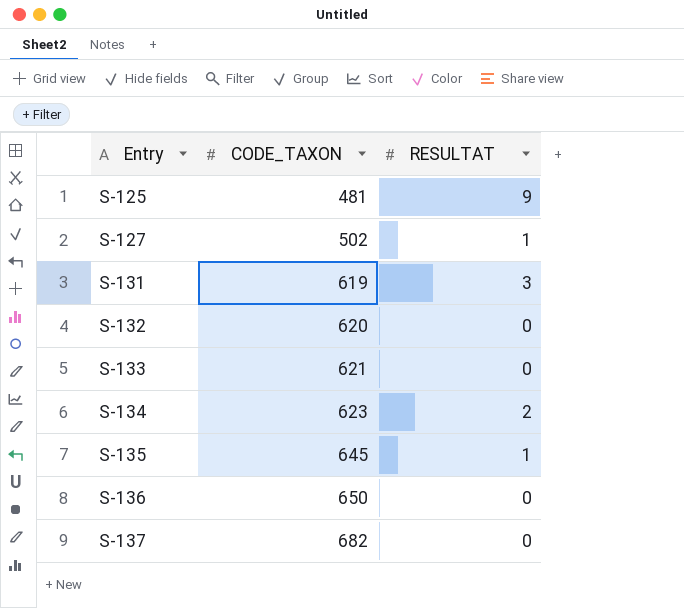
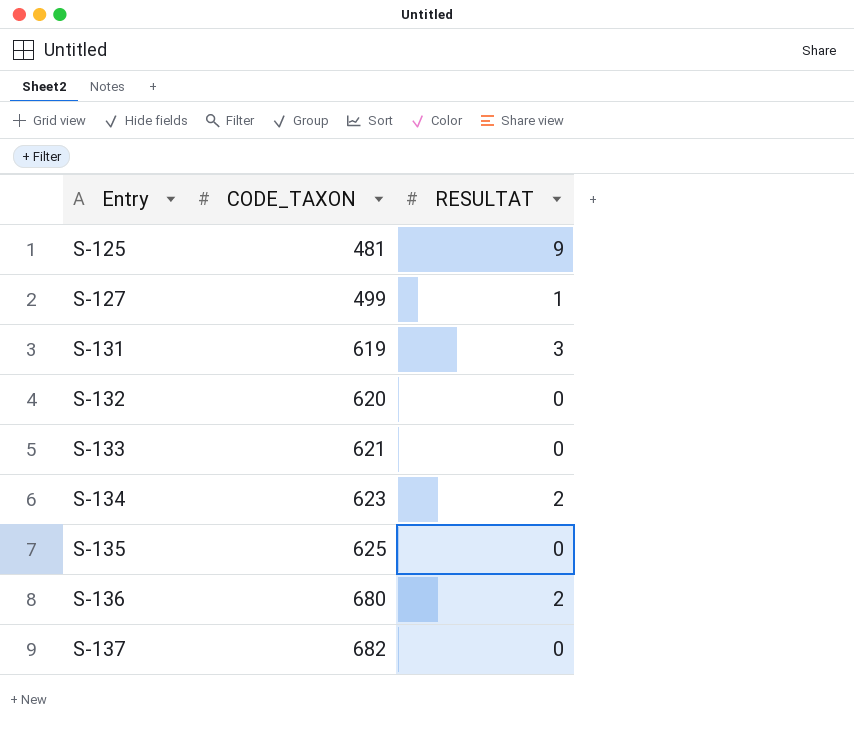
S-127 | CODE_TAXON: 502 -> 499
S-135 | CODE_TAXON: 645 -> 625
S-135 | RESULTAT: 1 -> 0
S-136 | CODE_TAXON: 650 -> 680
S-136 | RESULTAT: 0 -> 2

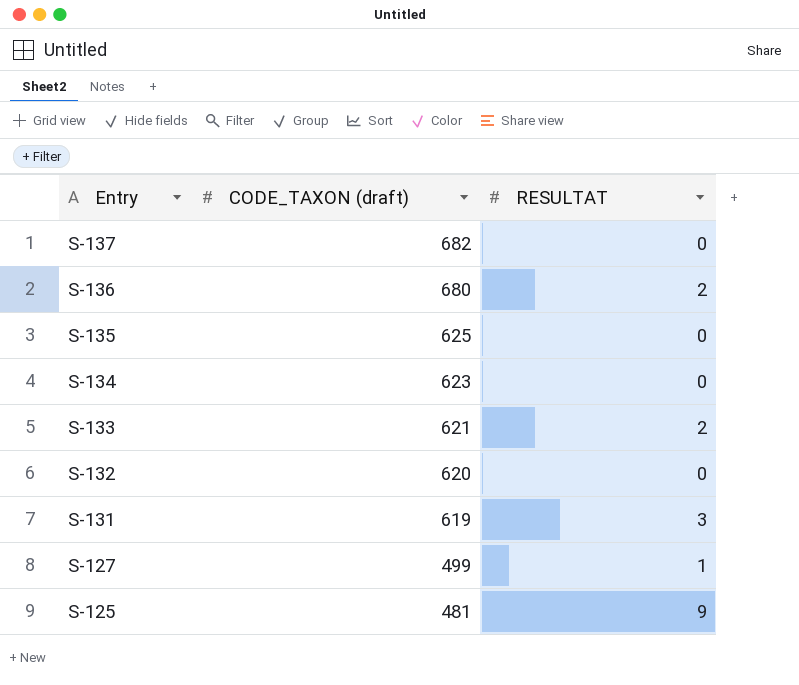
row order: Entry ascending -> Entry descending
column name: CODE_TAXON -> CODE_TAXON (draft)
S-134 | RESULTAT: 2 -> 0
S-133 | RESULTAT: 0 -> 2

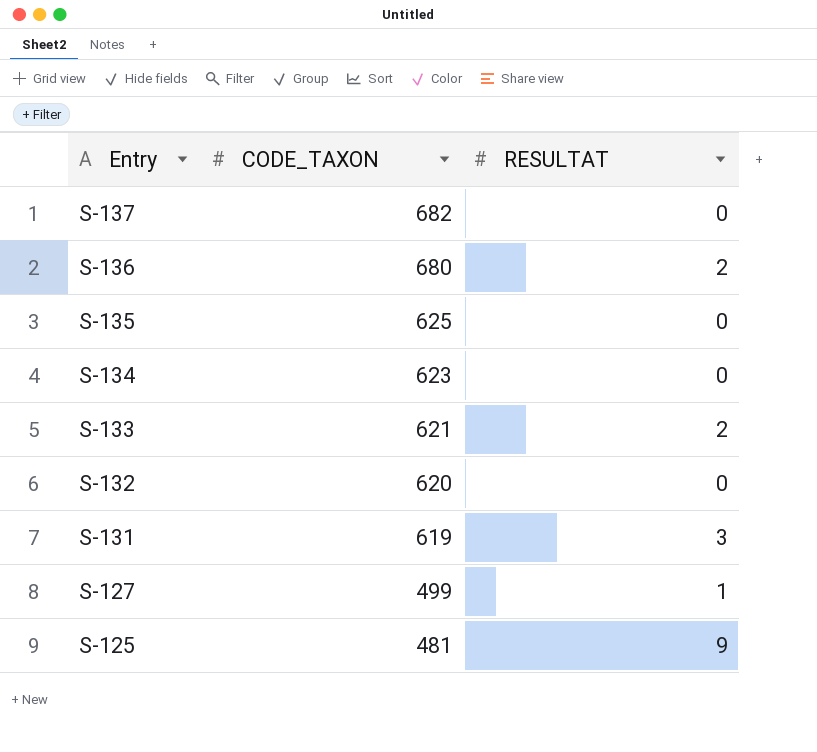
column name: CODE_TAXON (draft) -> CODE_TAXON

